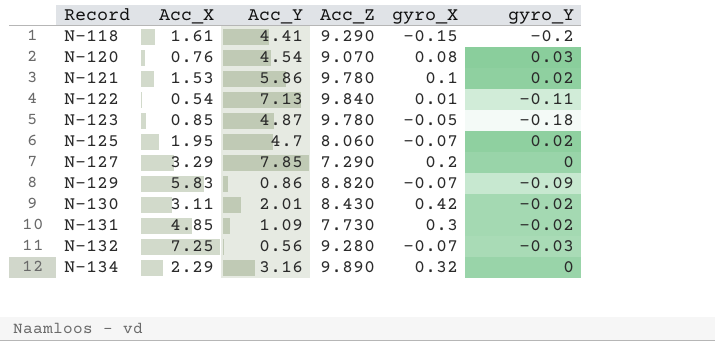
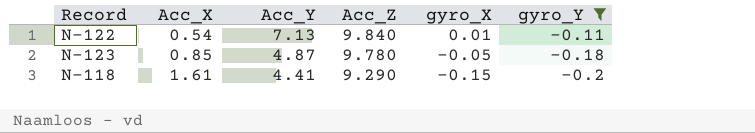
filter: none -> gyro_Y <= -0.11
row order: Record ascending -> Acc_X ascending

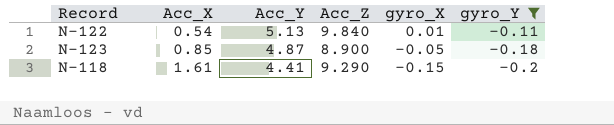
N-122 | Acc_Y: 7.13 -> 5.13
N-123 | Acc_Z: 9.780 -> 8.900

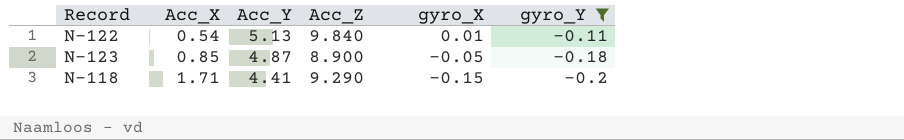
N-118 | Acc_X: 1.61 -> 1.71

